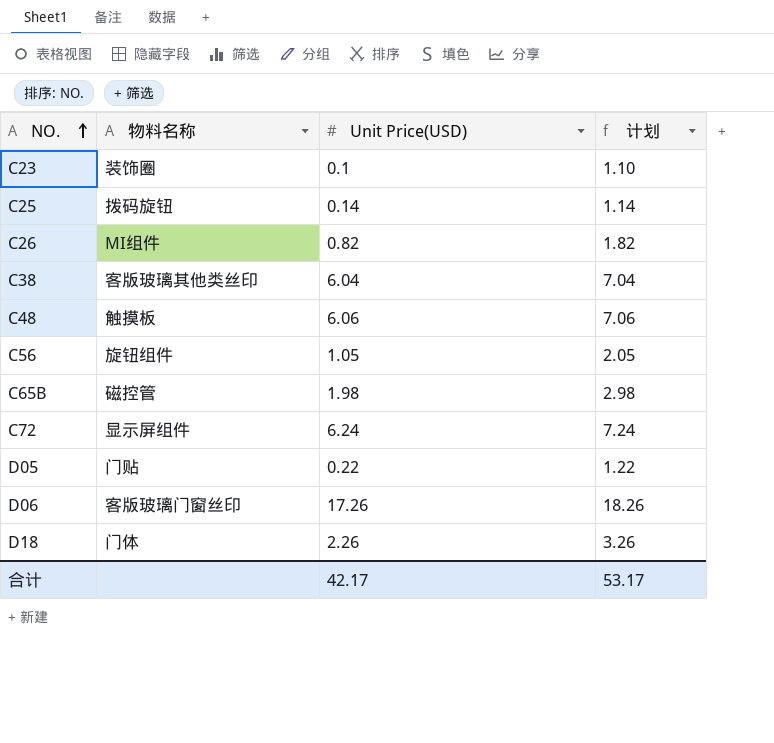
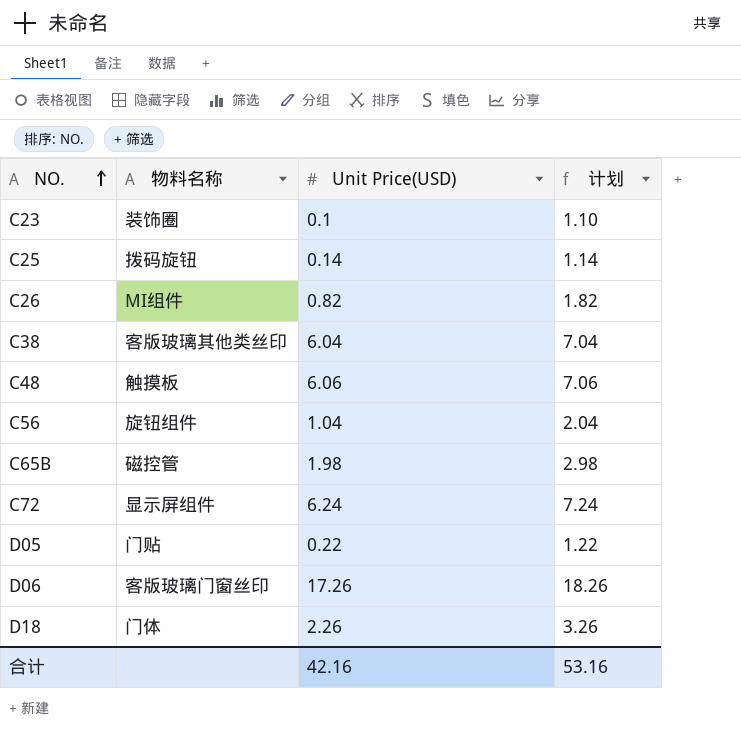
C56 | Unit Price(USD): 1.05 -> 1.04
C56 | 计划: 2.05 -> 2.04
合计 | Unit Price(USD): 42.17 -> 42.16
合计 | 计划: 53.17 -> 53.16

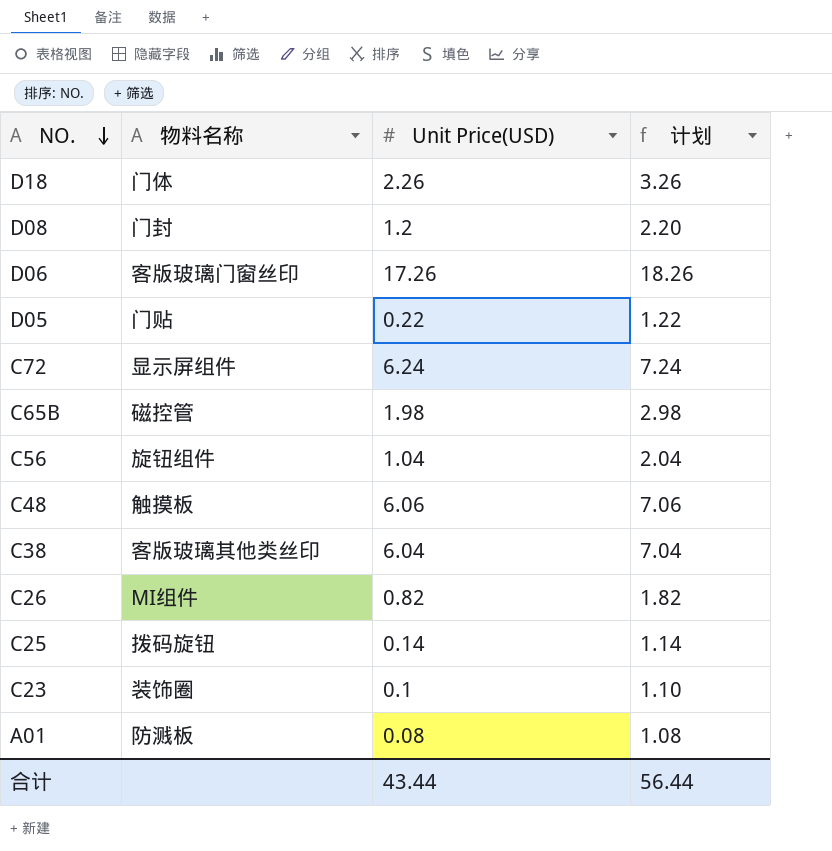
row order: NO. ascending -> NO. descending
row D08: none -> 门封 | 1.2 | 2.20
row A01: none -> 防溅板 | 0.08 | 1.08
合计 | Unit Price(USD): 42.16 -> 43.44
合计 | 计划: 53.16 -> 56.44

